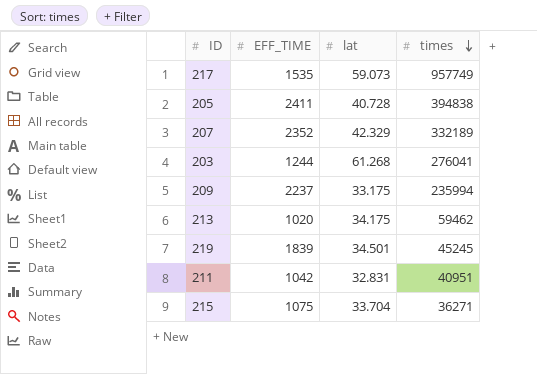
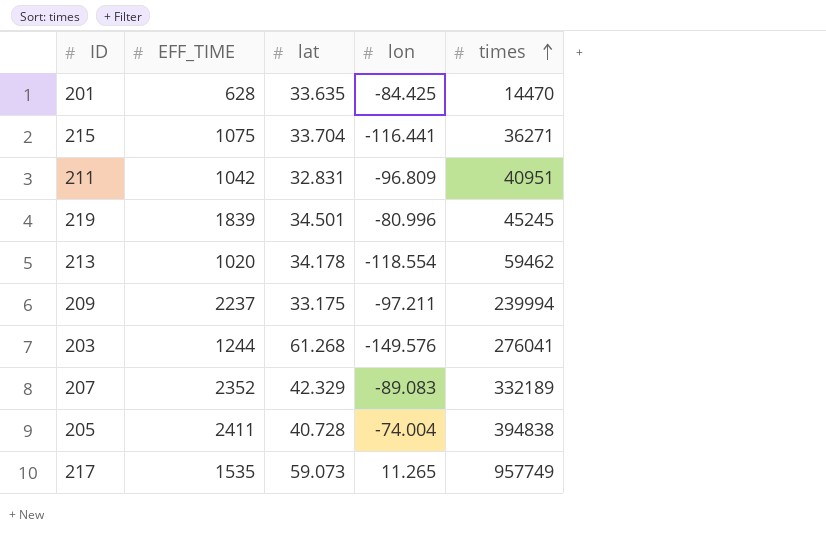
row order: times descending -> times ascending
column lon | position: none -> 4
row 201: none -> 628 | 33.635 | -84.425 | 14470
213 | lat: 34.175 -> 34.178
209 | times: 235994 -> 239994

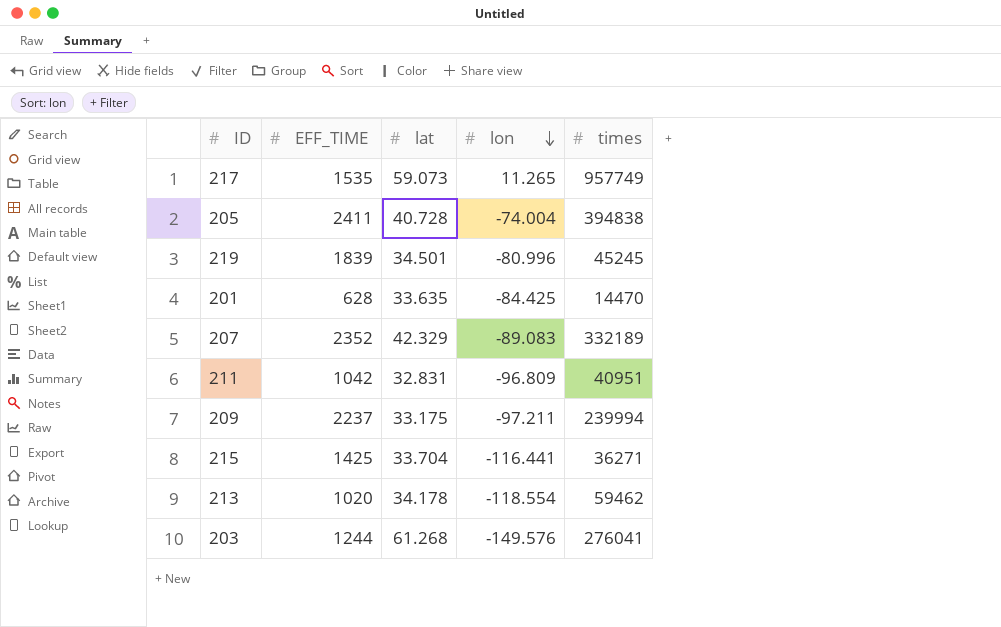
row order: times ascending -> lon descending
215 | EFF_TIME: 1075 -> 1425

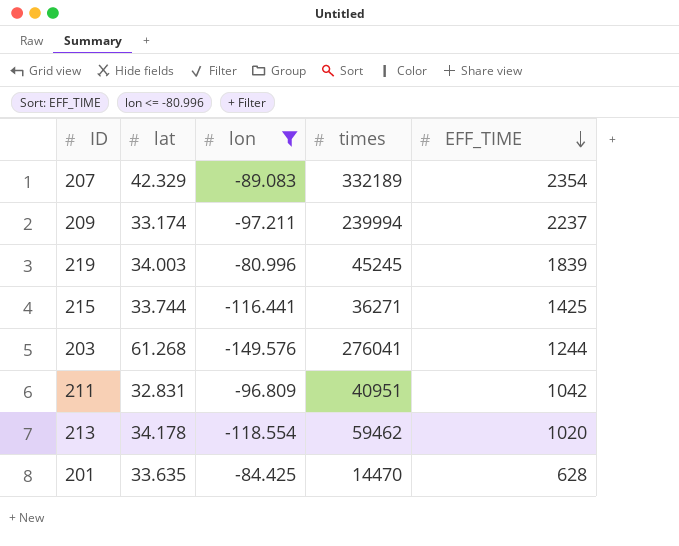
filter: none -> lon <= -80.996
row order: lon descending -> EFF_TIME descending
column EFF_TIME | position: 2 -> 5
207 | EFF_TIME: 2352 -> 2354
209 | lat: 33.175 -> 33.174
219 | lat: 34.501 -> 34.003
215 | lat: 33.704 -> 33.744

